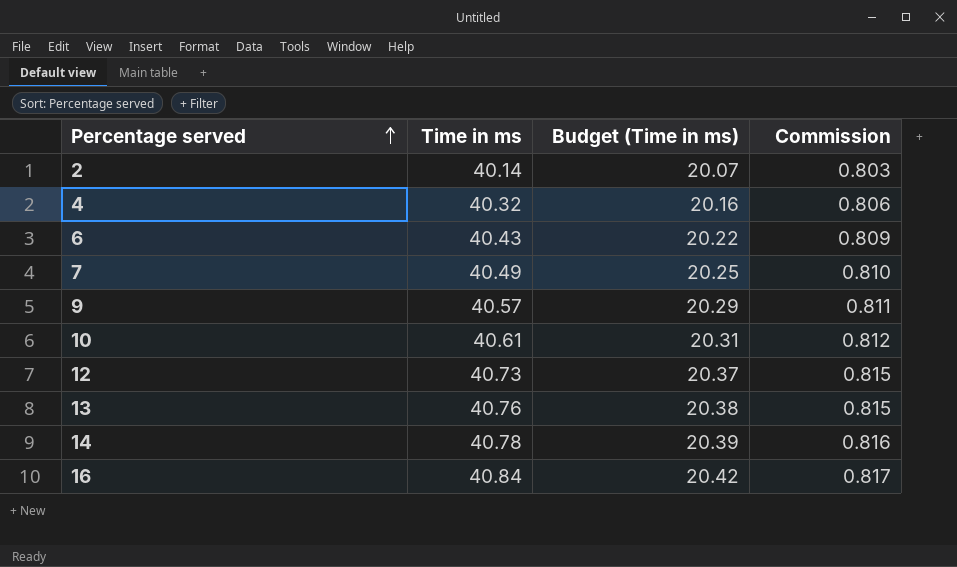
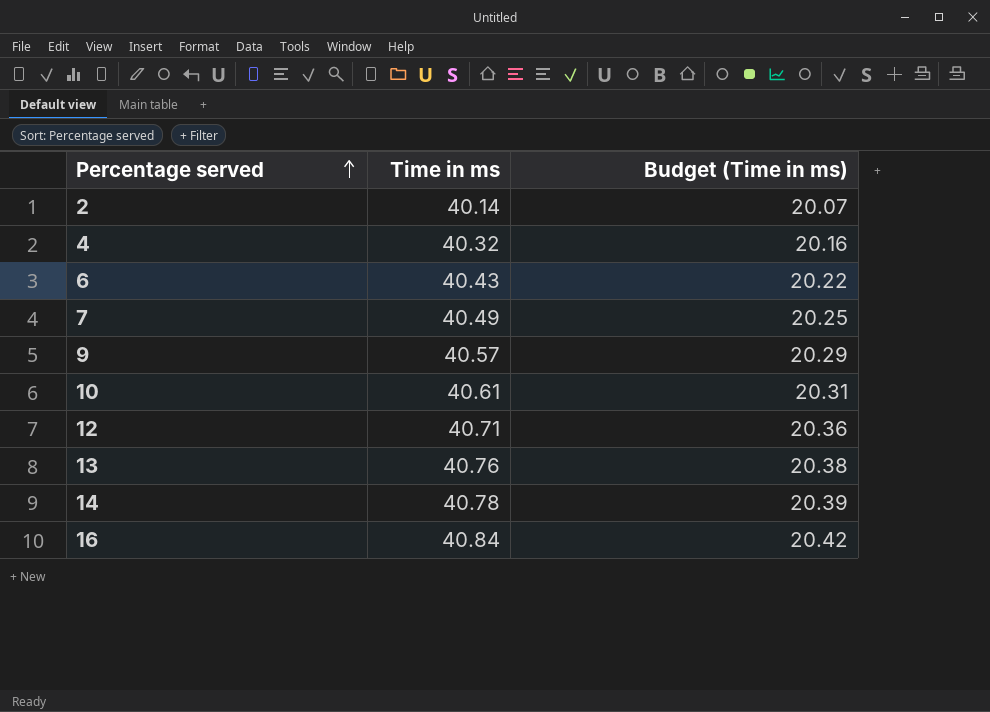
column Commission | formula: [Time in ms] * 0.02 -> none
12 | Time in ms: 40.73 -> 40.71
12 | Budget (Time in ms): 20.37 -> 20.36

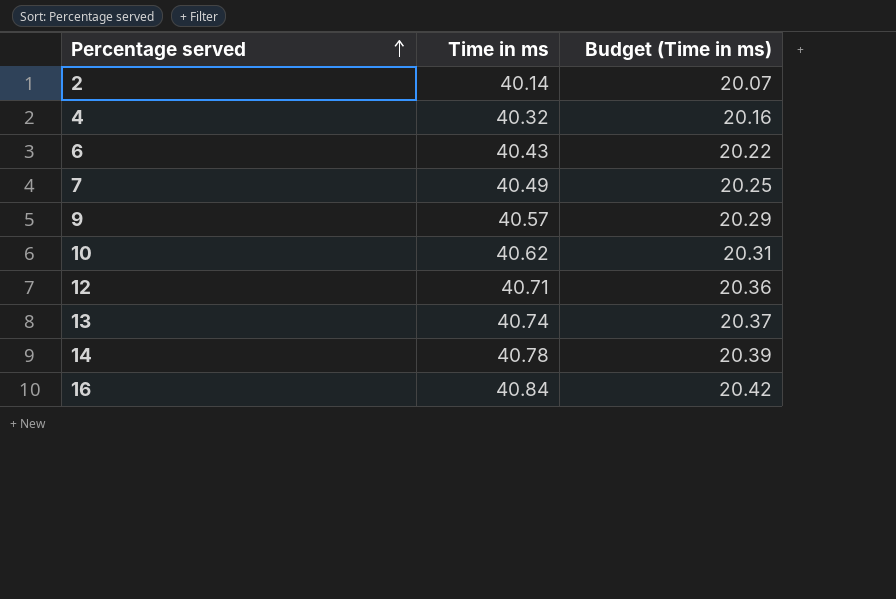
10 | Time in ms: 40.61 -> 40.62
13 | Time in ms: 40.76 -> 40.74
13 | Budget (Time in ms): 20.38 -> 20.37

